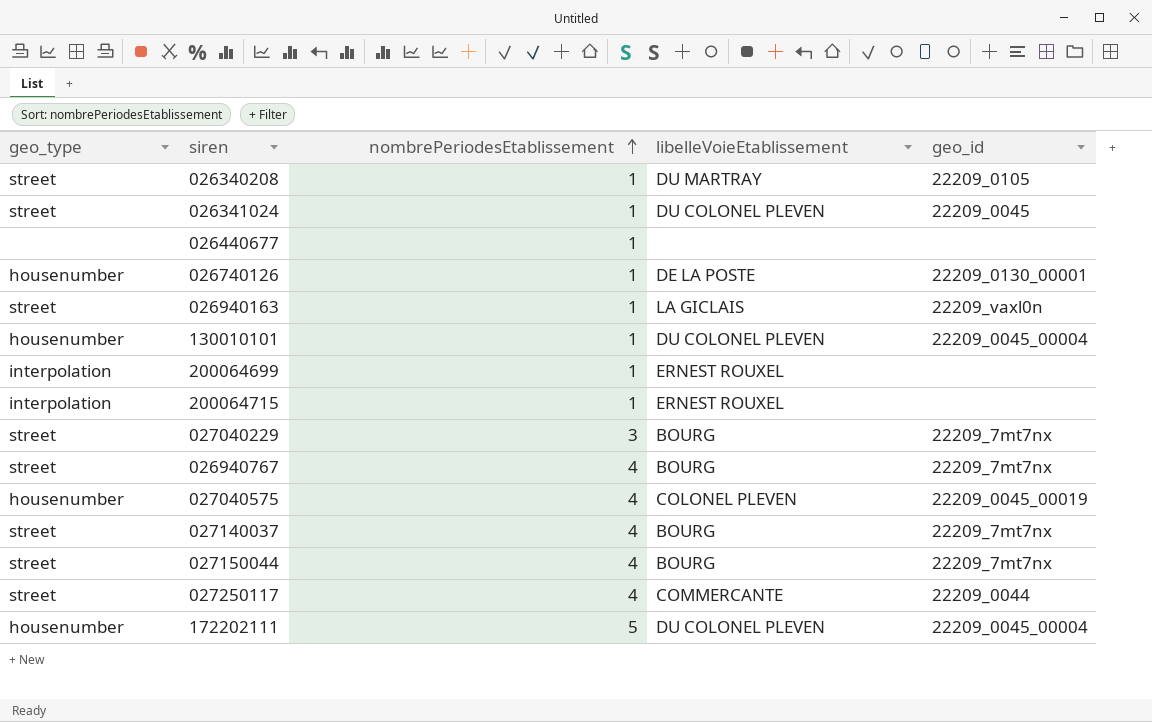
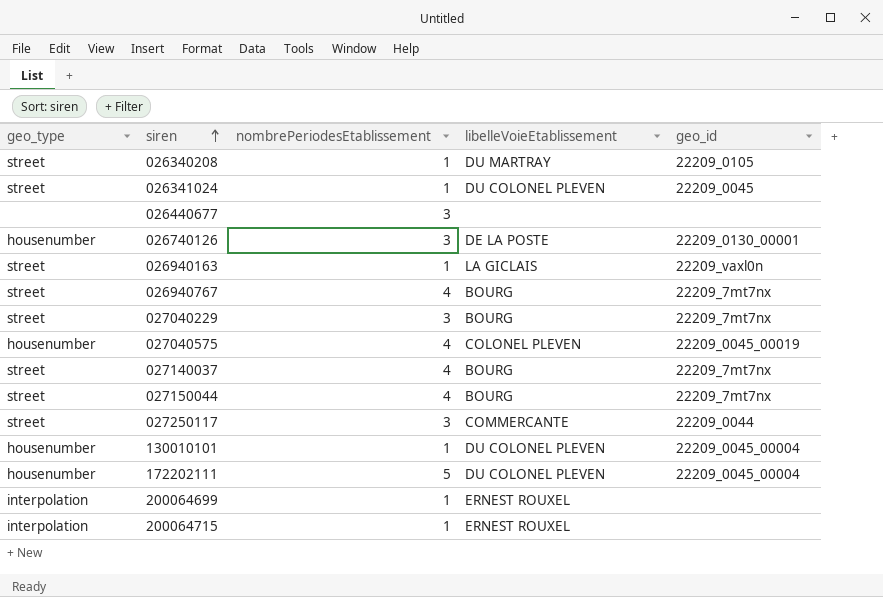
row order: nombrePeriodesEtablissement ascending -> siren ascending
026440677 | nombrePeriodesEtablissement: 1 -> 3
026740126 | nombrePeriodesEtablissement: 1 -> 3
027250117 | nombrePeriodesEtablissement: 4 -> 3

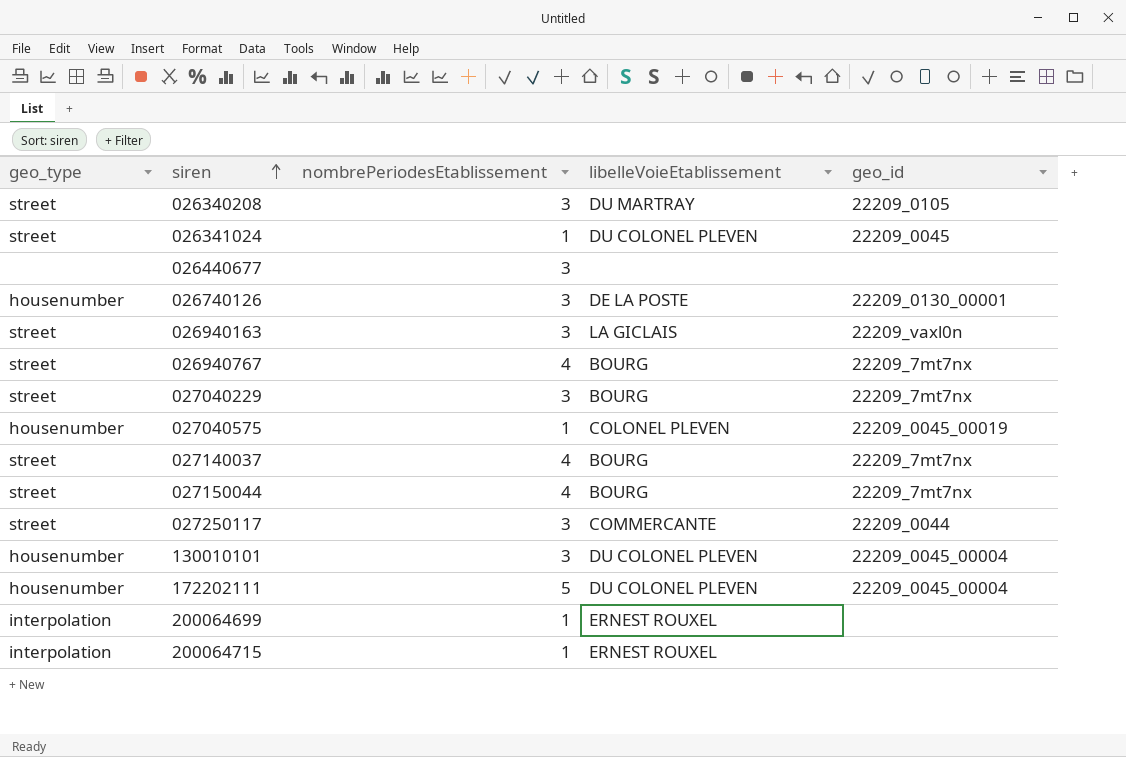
026340208 | nombrePeriodesEtablissement: 1 -> 3
026940163 | nombrePeriodesEtablissement: 1 -> 3
027040575 | nombrePeriodesEtablissement: 4 -> 1
130010101 | nombrePeriodesEtablissement: 1 -> 3

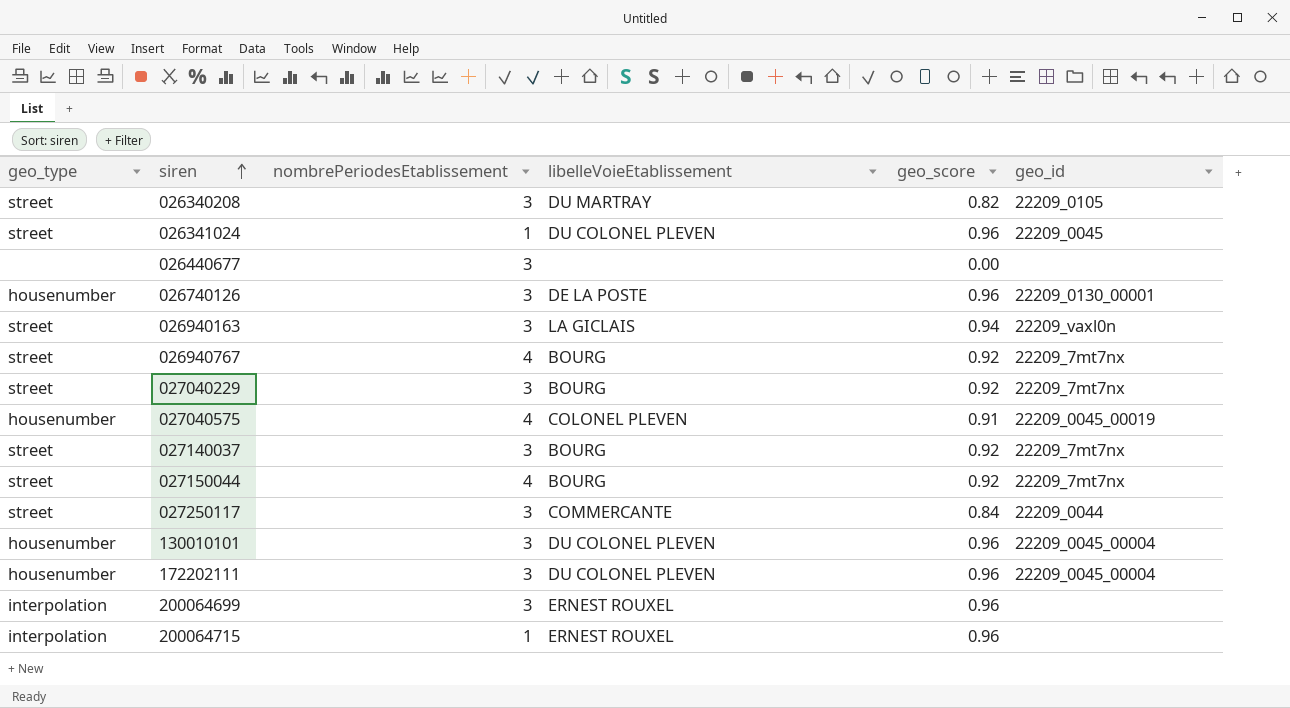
column geo_score | position: none -> 5
027040575 | nombrePeriodesEtablissement: 1 -> 4
027140037 | nombrePeriodesEtablissement: 4 -> 3
172202111 | nombrePeriodesEtablissement: 5 -> 3
200064699 | nombrePeriodesEtablissement: 1 -> 3

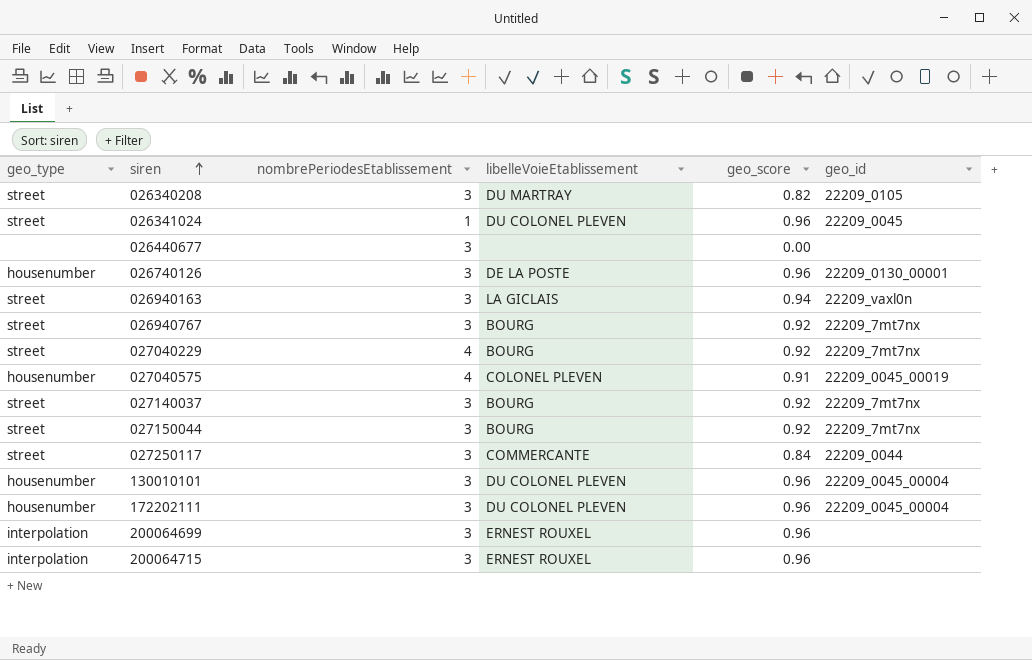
026940767 | nombrePeriodesEtablissement: 4 -> 3
027040229 | nombrePeriodesEtablissement: 3 -> 4
027150044 | nombrePeriodesEtablissement: 4 -> 3
200064715 | nombrePeriodesEtablissement: 1 -> 3

